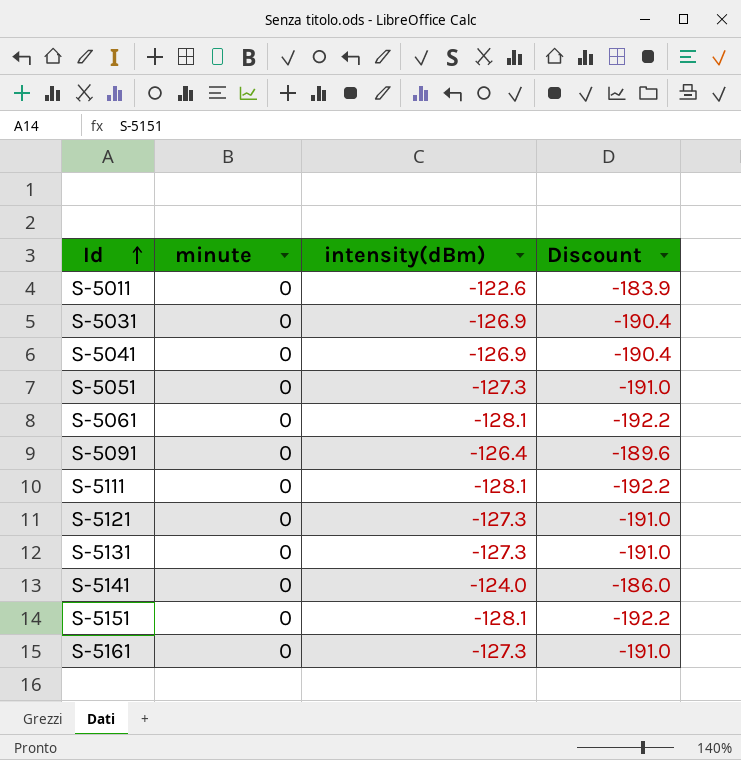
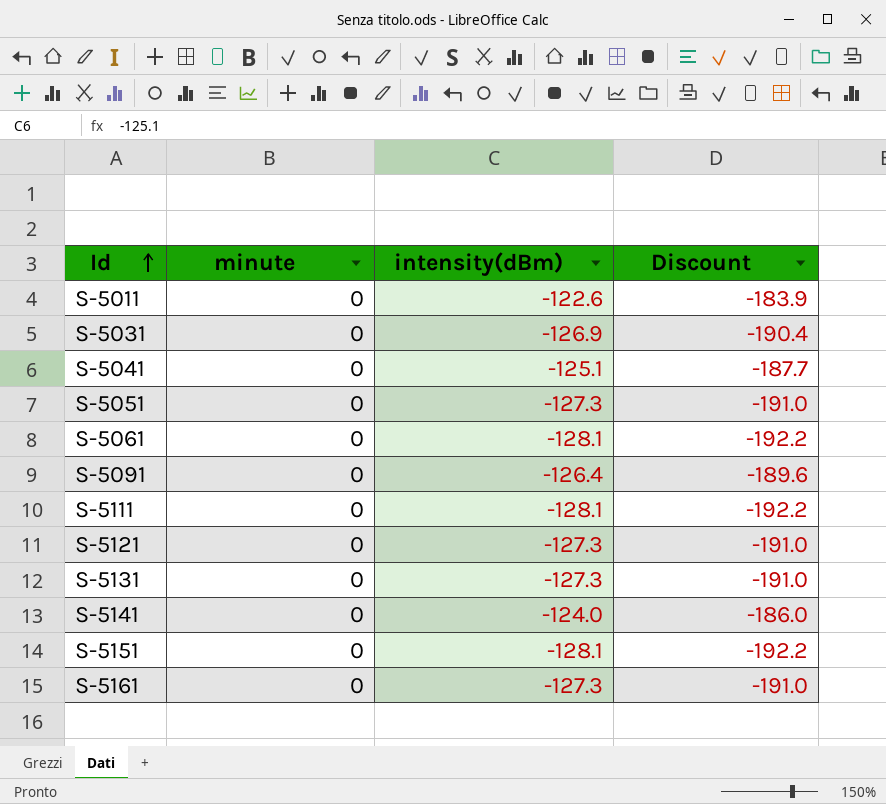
S-5041 | intensity(dBm): -126.9 -> -125.1
S-5041 | Discount: -190.4 -> -187.7

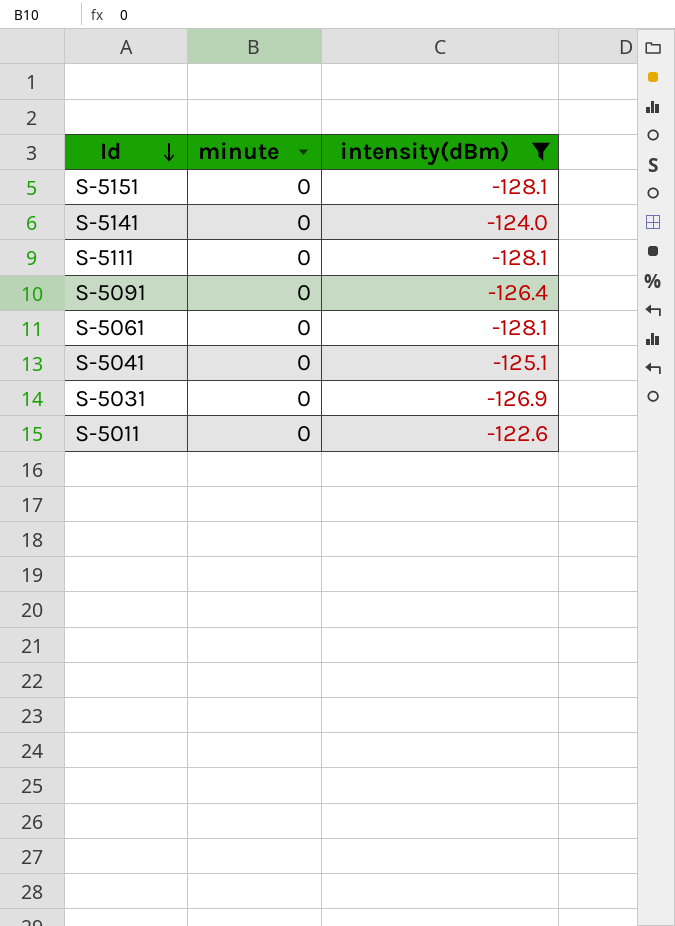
filter: none -> intensity(dBm) != -127.3
row order: Id ascending -> Id descending
column Discount | formula: [intensity(dBm)] * 1.5 -> none

